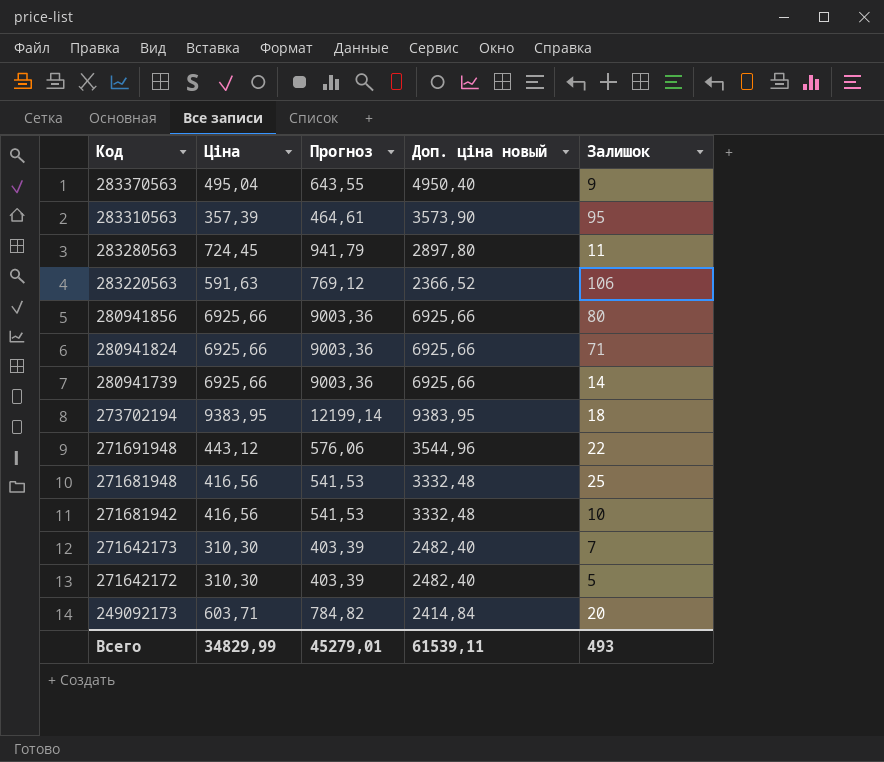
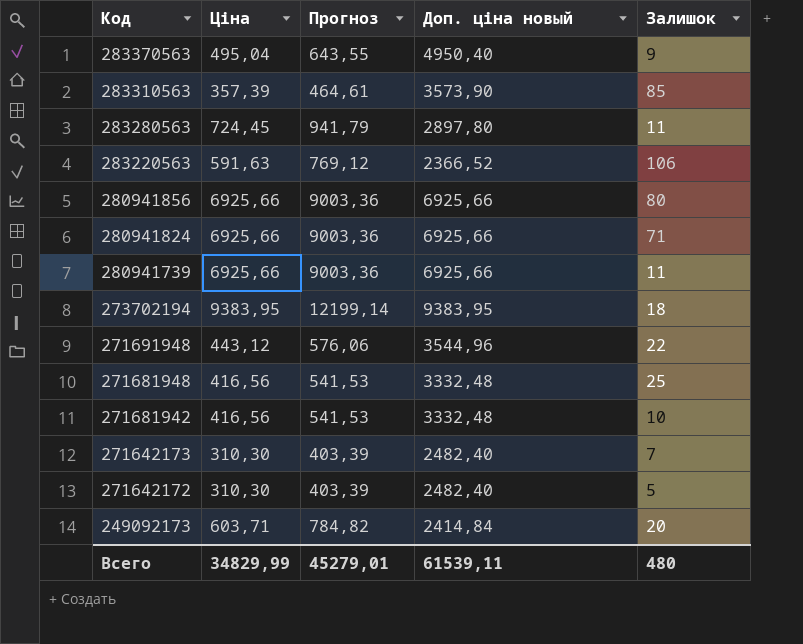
283310563 | Залишок: 95 -> 85
280941739 | Залишок: 14 -> 11
Всего | Залишок: 493 -> 480

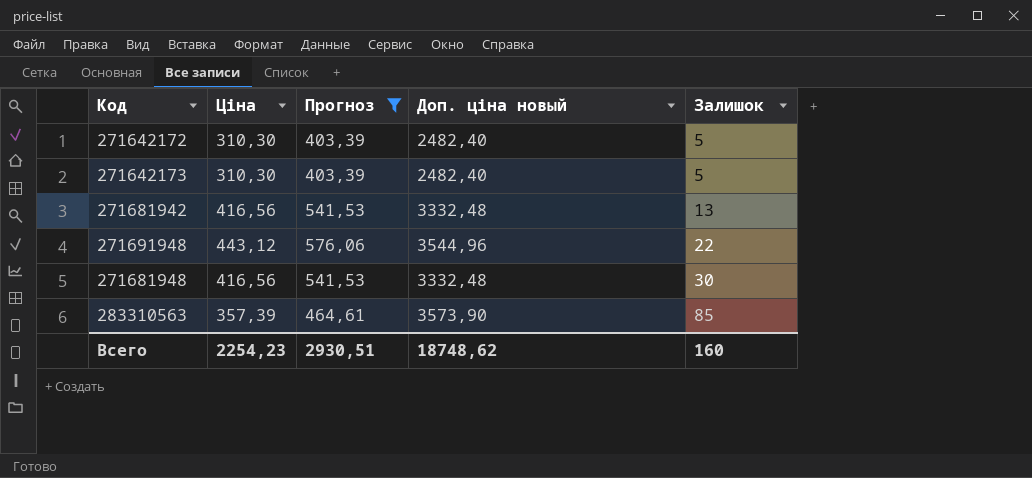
filter: none -> Прогноз <= 576,06
row order: Код descending -> Залишок ascending
271642173 | Залишок: 7 -> 5
271681942 | Залишок: 10 -> 13
271681948 | Залишок: 25 -> 30
Всего | Ціна: 34829,99 -> 2254,23
Всего | Прогноз: 45279,01 -> 2930,51
Всего | Доп. ціна новый: 61539,11 -> 18748,62
Всего | Залишок: 480 -> 160

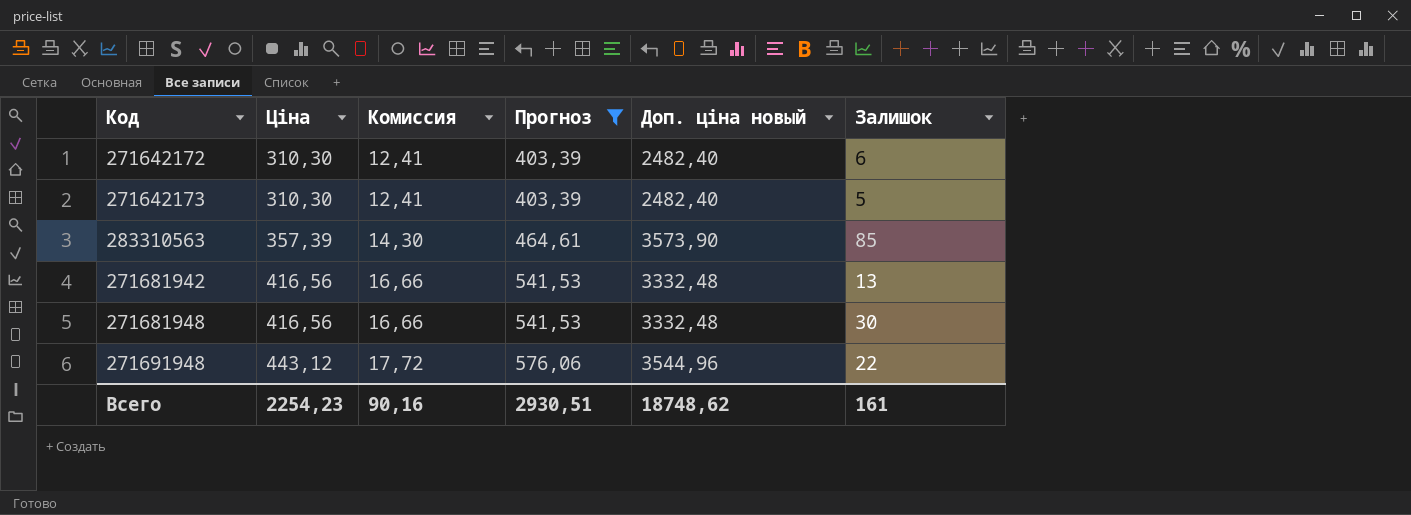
row order: Залишок ascending -> Ціна ascending
column Комиссия | formula: none -> [Ціна] * 0,04
271642172 | Залишок: 5 -> 6
Всего | Залишок: 160 -> 161

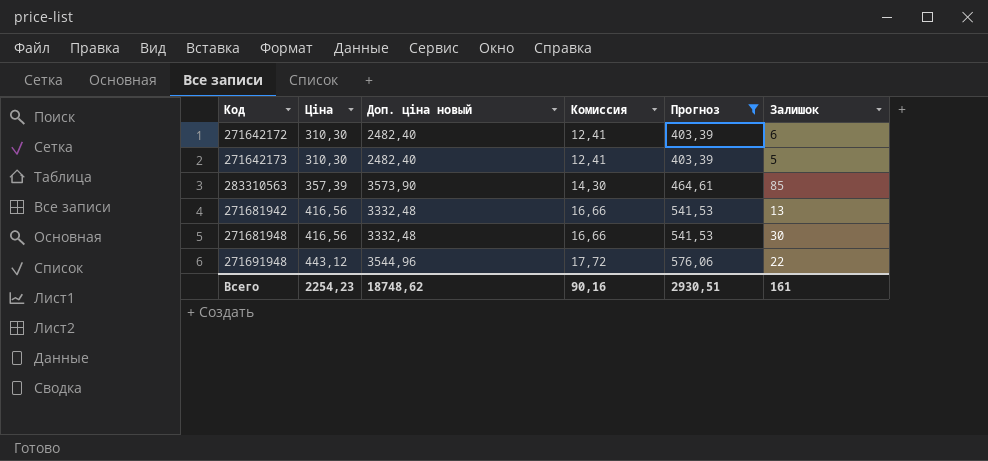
column Доп. ціна новый | position: 5 -> 3

